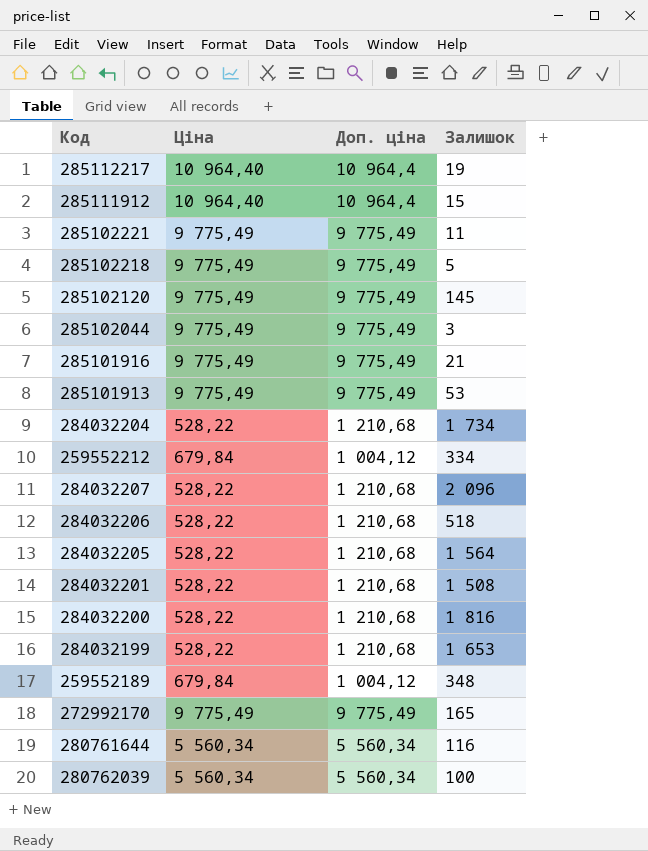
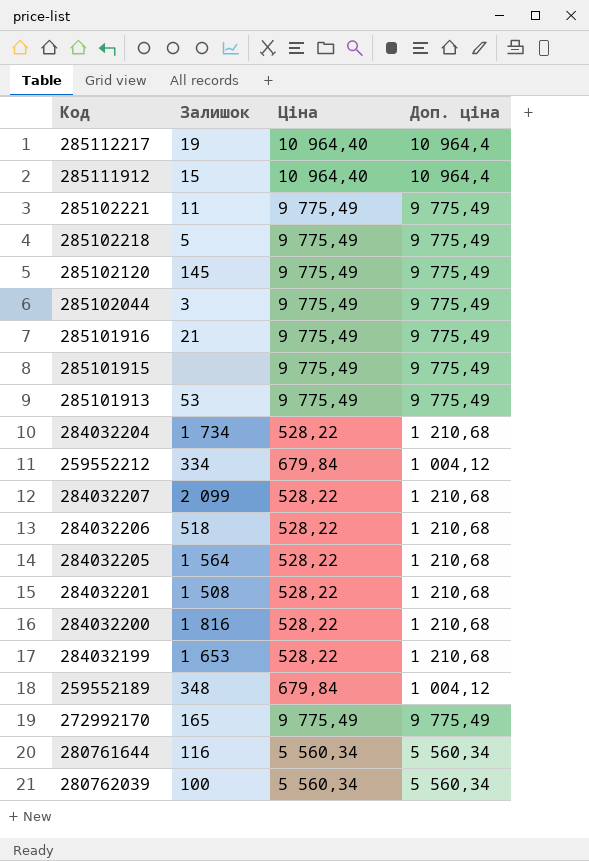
column Залишок | position: 4 -> 2
row 285101915: none -> none | 9 775,49 | 9 775,49
284032207 | Залишок: 2 096 -> 2 099

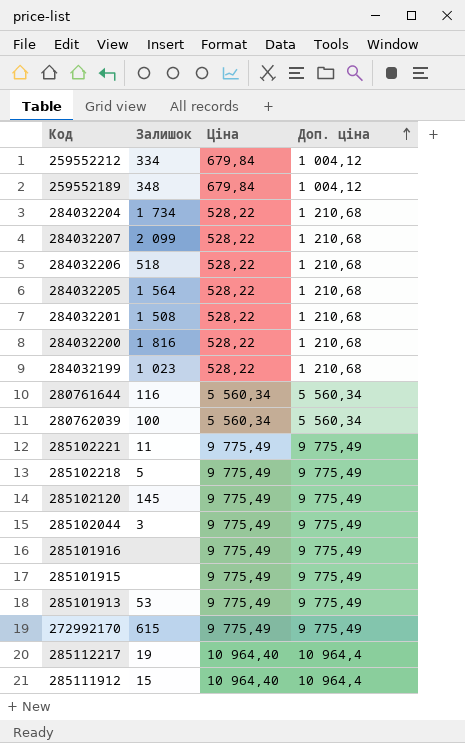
row order: none -> Доп. ціна ascending
284032199 | Залишок: 1 653 -> 1 023
285101916 | Залишок: 21 -> none
272992170 | Залишок: 165 -> 615

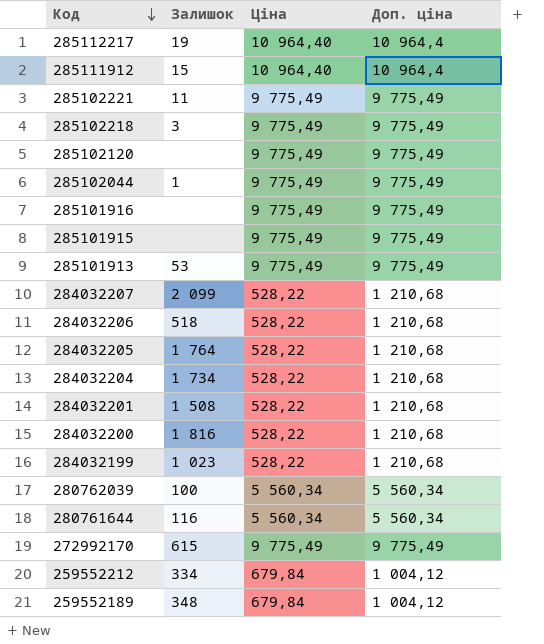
row order: Доп. ціна ascending -> Код descending
285102218 | Залишок: 5 -> 3
285102120 | Залишок: 145 -> none
285102044 | Залишок: 3 -> 1
284032205 | Залишок: 1 564 -> 1 764

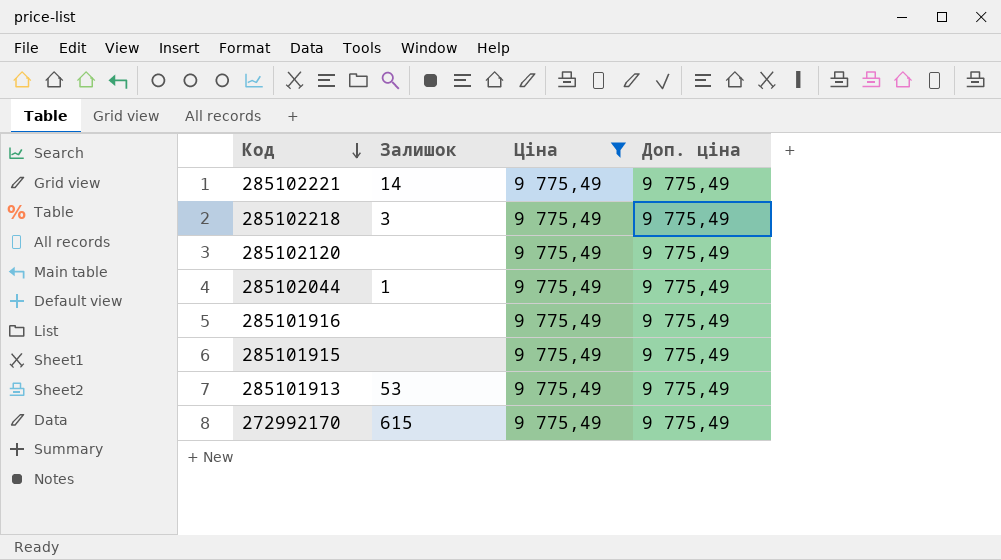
filter: none -> Ціна = 9 775,49
285102221 | Залишок: 11 -> 14

